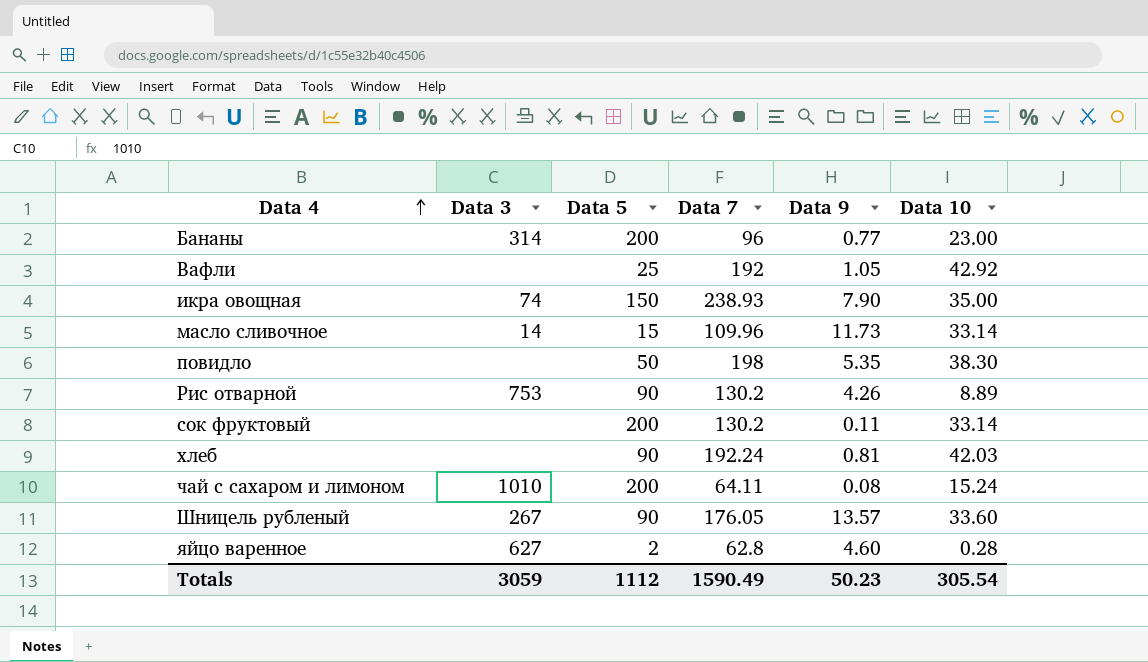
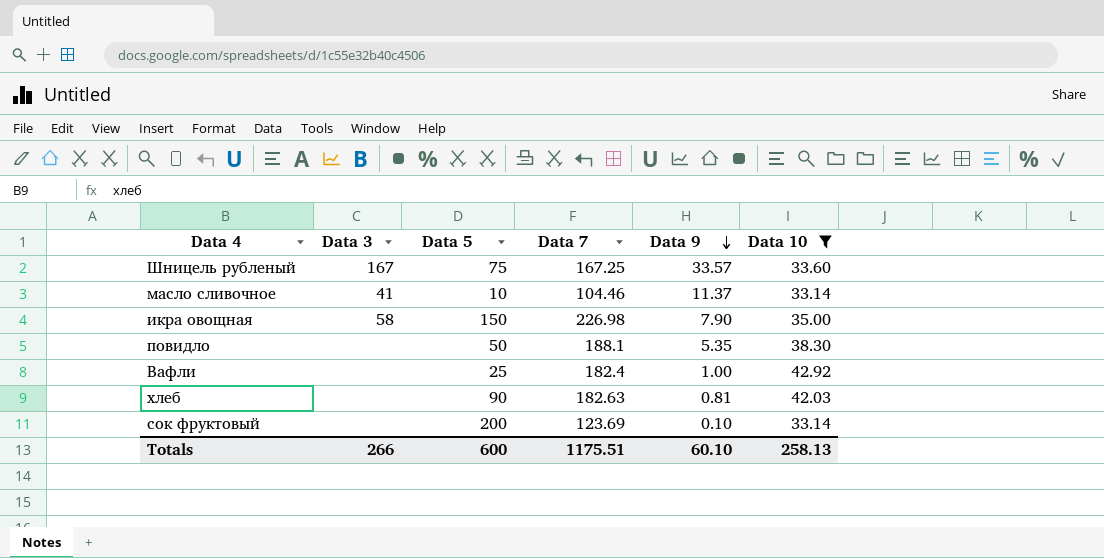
filter: none -> Data 10 >= 33.14
row order: Data 4 ascending -> Data 9 descending
Шницель рубленый | Data 3: 267 -> 167
Шницель рубленый | Data 5: 90 -> 75
Шницель рубленый | Data 7: 176.05 -> 167.25
Шницель рубленый | Data 9: 13.57 -> 33.57
масло сливочное | Data 3: 14 -> 41
масло сливочное | Data 5: 15 -> 10
масло сливочное | Data 7: 109.96 -> 104.46
масло сливочное | Data 9: 11.73 -> 11.37
икра овощная | Data 3: 74 -> 58
икра овощная | Data 7: 238.93 -> 226.98
повидло | Data 7: 198 -> 188.1
Вафли | Data 7: 192 -> 182.4
Вафли | Data 9: 1.05 -> 1.00
хлеб | Data 7: 192.24 -> 182.63
сок фруктовый | Data 7: 130.2 -> 123.69
сок фруктовый | Data 9: 0.11 -> 0.10
Totals | Data 3: 3059 -> 266
Totals | Data 5: 1112 -> 600
Totals | Data 7: 1590.49 -> 1175.51
Totals | Data 9: 50.23 -> 60.10
Totals | Data 10: 305.54 -> 258.13

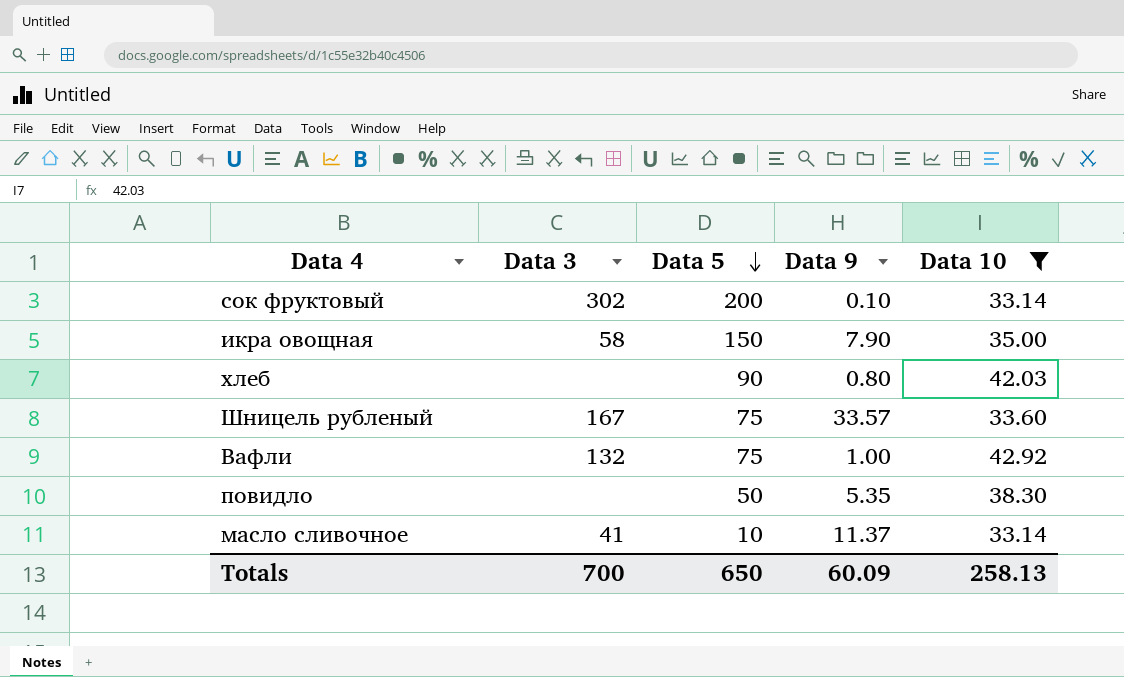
row order: Data 9 descending -> Data 5 descending
column Data 7 | position: 4 -> none
сок фруктовый | Data 3: none -> 302
хлеб | Data 9: 0.81 -> 0.80
Вафли | Data 3: none -> 132
Вафли | Data 5: 25 -> 75
Totals | Data 3: 266 -> 700
Totals | Data 5: 600 -> 650
Totals | Data 9: 60.10 -> 60.09

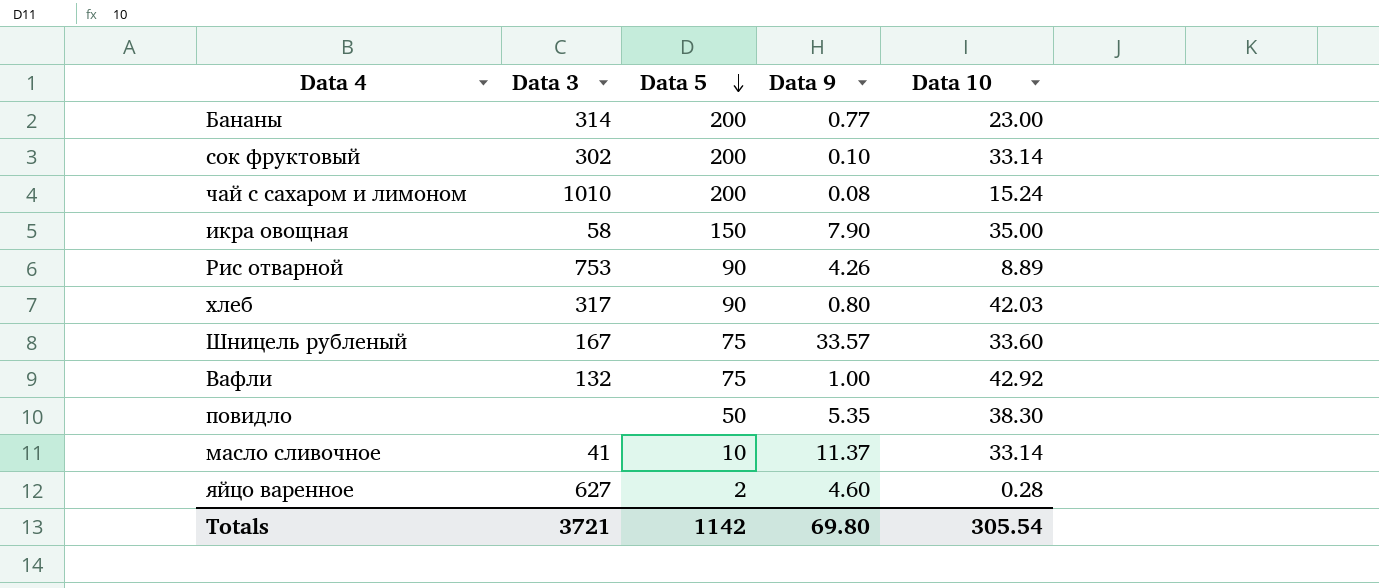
filter: Data 10 >= 33.14 -> none
хлеб | Data 3: none -> 317
Totals | Data 3: 700 -> 3721
Totals | Data 5: 650 -> 1142
Totals | Data 9: 60.09 -> 69.80
Totals | Data 10: 258.13 -> 305.54

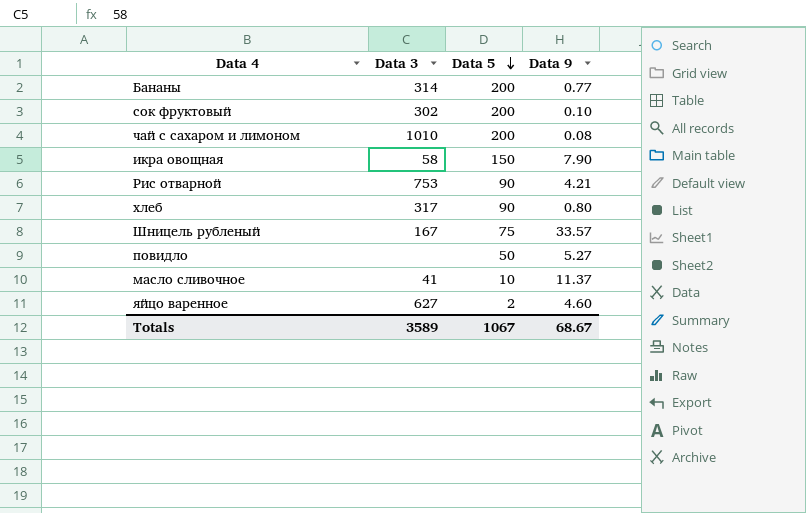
column Data 10 | position: 5 -> none
row Вафли: 132 | 75 | 1.00 | 42.92 -> none
Рис отварной | Data 9: 4.26 -> 4.21
повидло | Data 9: 5.35 -> 5.27
Totals | Data 3: 3721 -> 3589
Totals | Data 5: 1142 -> 1067
Totals | Data 9: 69.80 -> 68.67

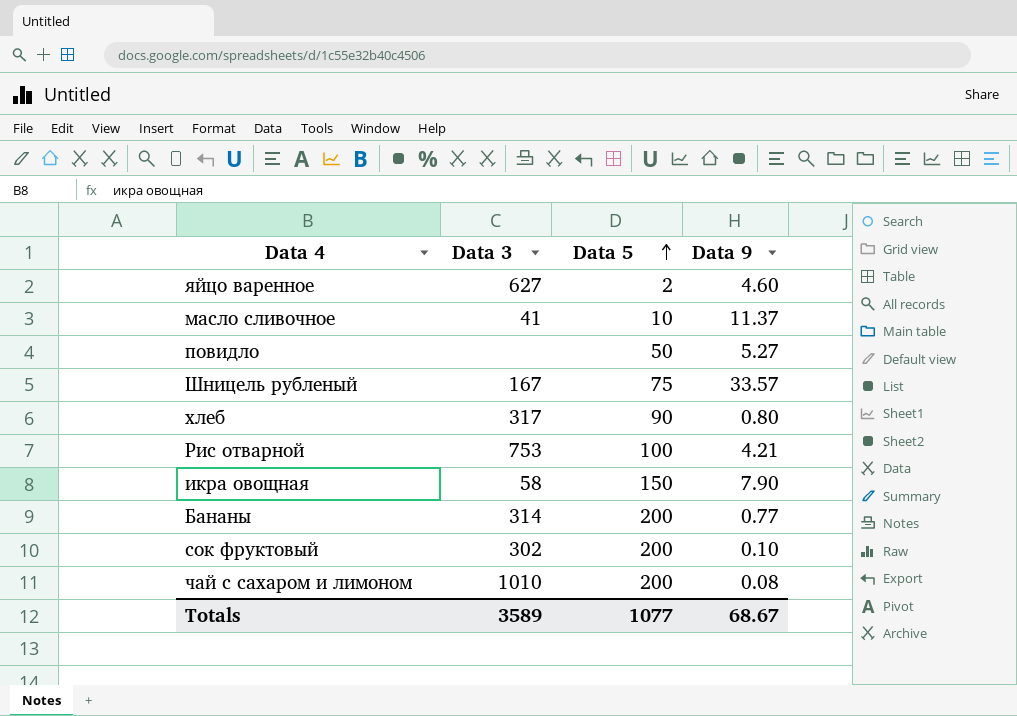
row order: Data 5 descending -> Data 5 ascending
Рис отварной | Data 5: 90 -> 100
Totals | Data 5: 1067 -> 1077

